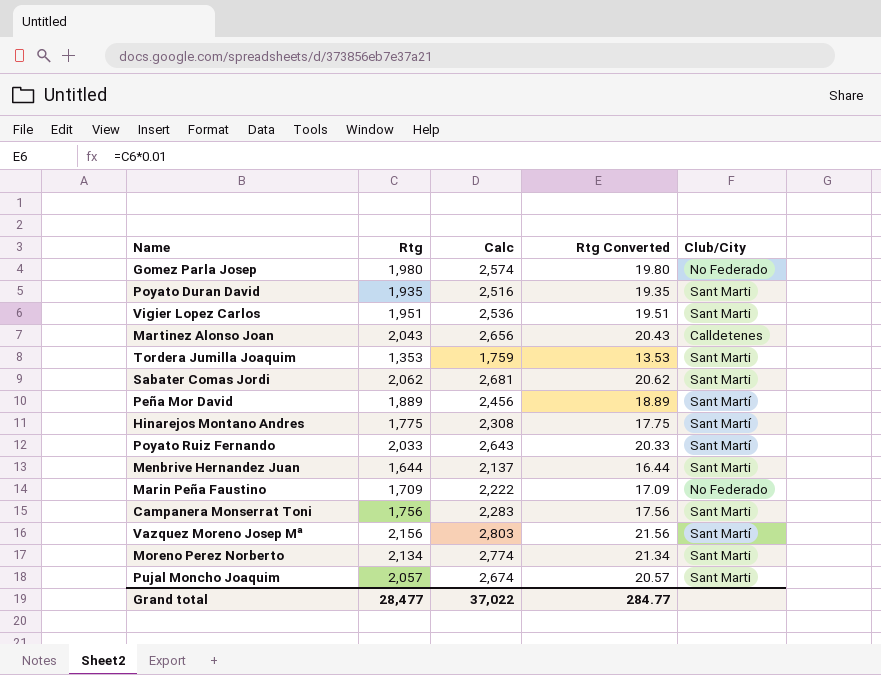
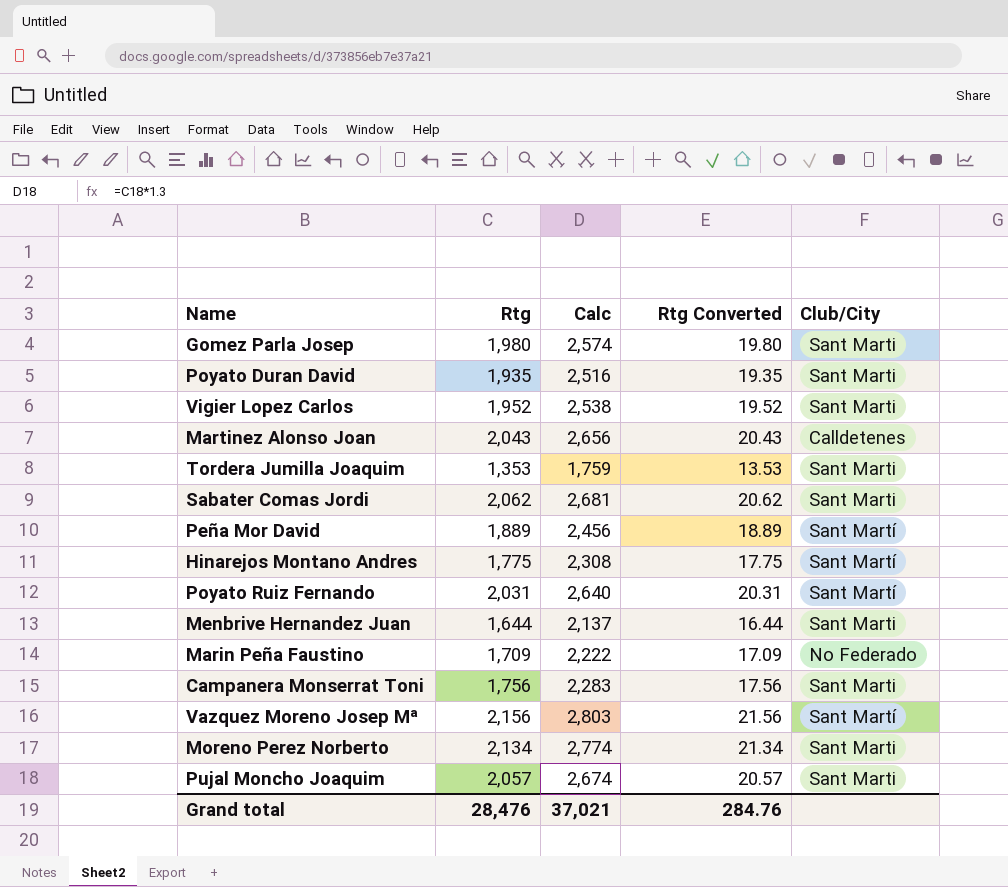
Gomez Parla Josep | Club/City: No Federado -> Sant Marti
Vigier Lopez Carlos | Rtg: 1,951 -> 1,952
Vigier Lopez Carlos | Calc: 2,536 -> 2,538
Vigier Lopez Carlos | Rtg Converted: 19.51 -> 19.52
Poyato Ruiz Fernando | Rtg: 2,033 -> 2,031
Poyato Ruiz Fernando | Calc: 2,643 -> 2,640
Poyato Ruiz Fernando | Rtg Converted: 20.33 -> 20.31
Grand total | Rtg: 28,477 -> 28,476
Grand total | Calc: 37,022 -> 37,021
Grand total | Rtg Converted: 284.77 -> 284.76

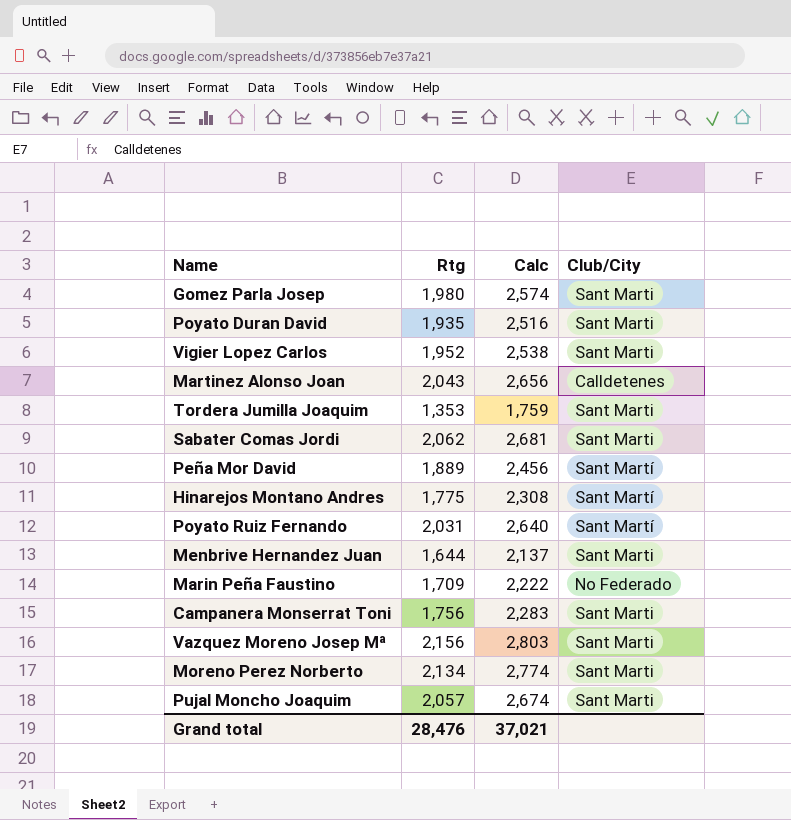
column Rtg Converted | formula: [Rtg] * 0.01 -> none
Vazquez Moreno Josep Mª | Club/City: Sant Martí -> Sant Marti

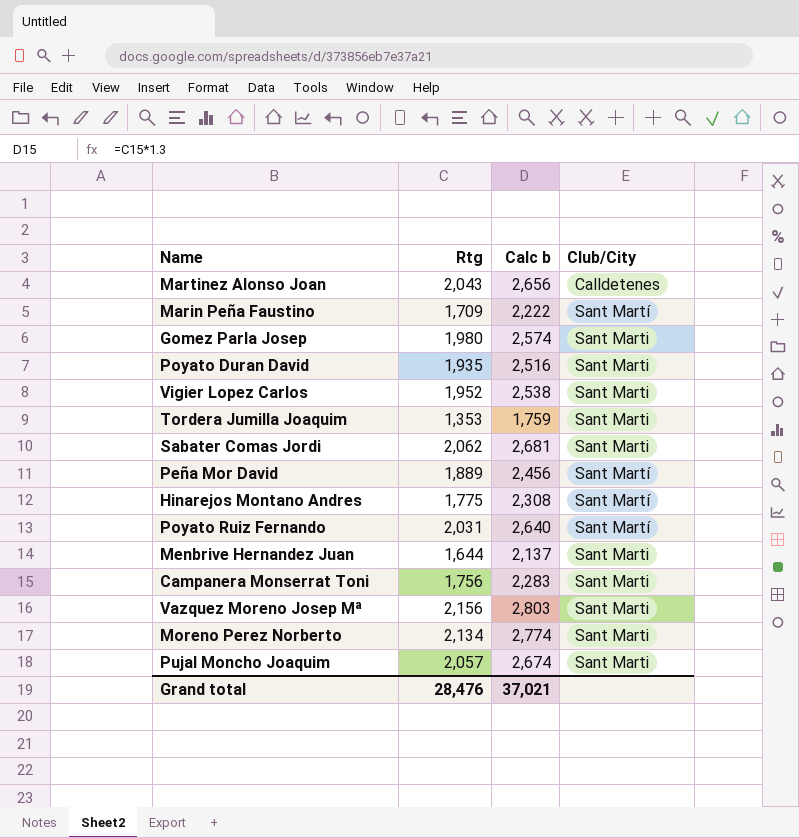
row order: none -> Club/City ascending
column name: Calc -> Calc b
Marin Peña Faustino | Club/City: No Federado -> Sant Martí

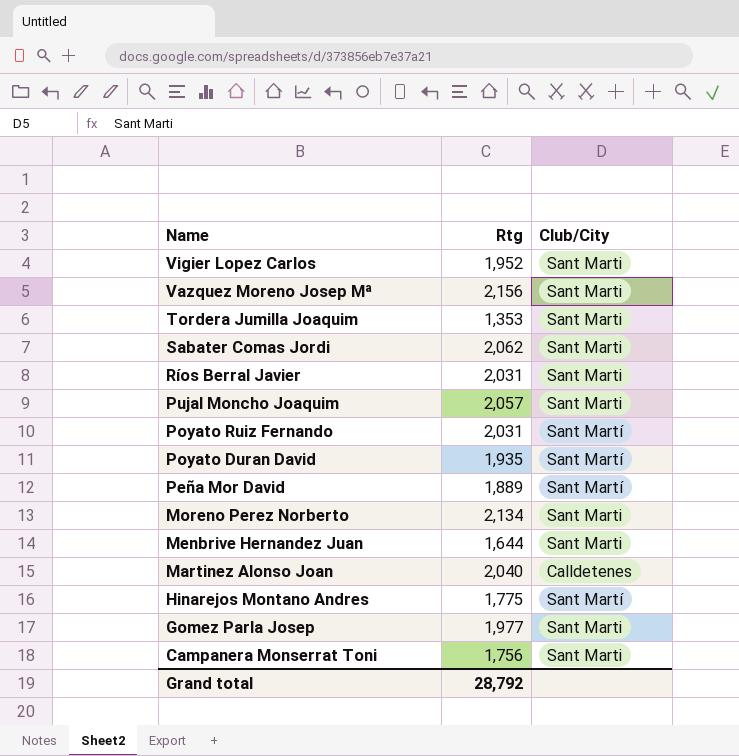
row order: Club/City ascending -> Name descending
column Calc b | formula: [Rtg] * 1.3 -> none
row Marin Peña Faustino: 1,709 | 2,222 | Sant Martí -> none
row Ríos Berral Javier: none -> 2,031 | Sant Marti
Poyato Duran David | Club/City: Sant Marti -> Sant Martí
Martinez Alonso Joan | Rtg: 2,043 -> 2,040
Gomez Parla Josep | Rtg: 1,980 -> 1,977
Grand total | Rtg: 28,476 -> 28,792

